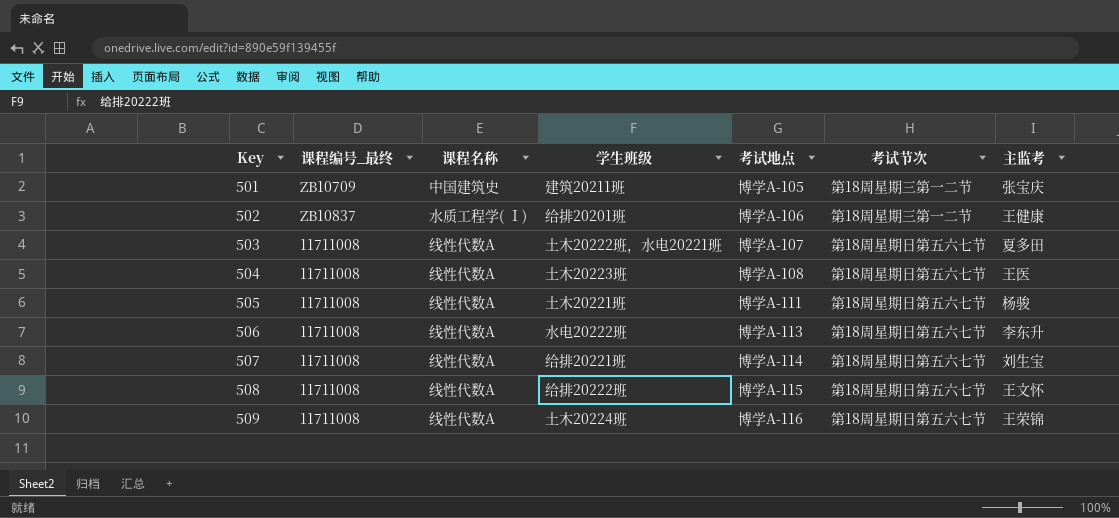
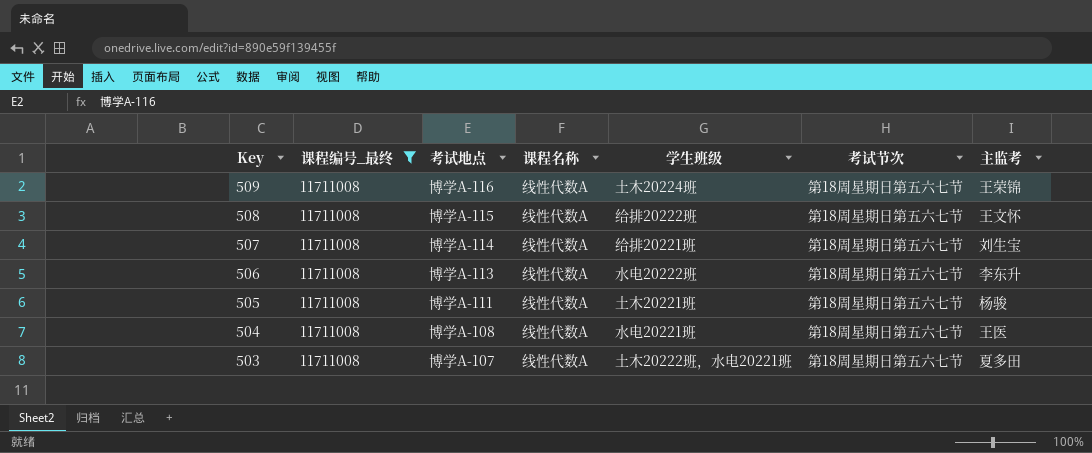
filter: none -> 课程编号_最终 = 11711008
row order: Key ascending -> Key descending
column 考试地点 | position: 5 -> 3
504 | 学生班级: 土木20223班 -> 水电20221班

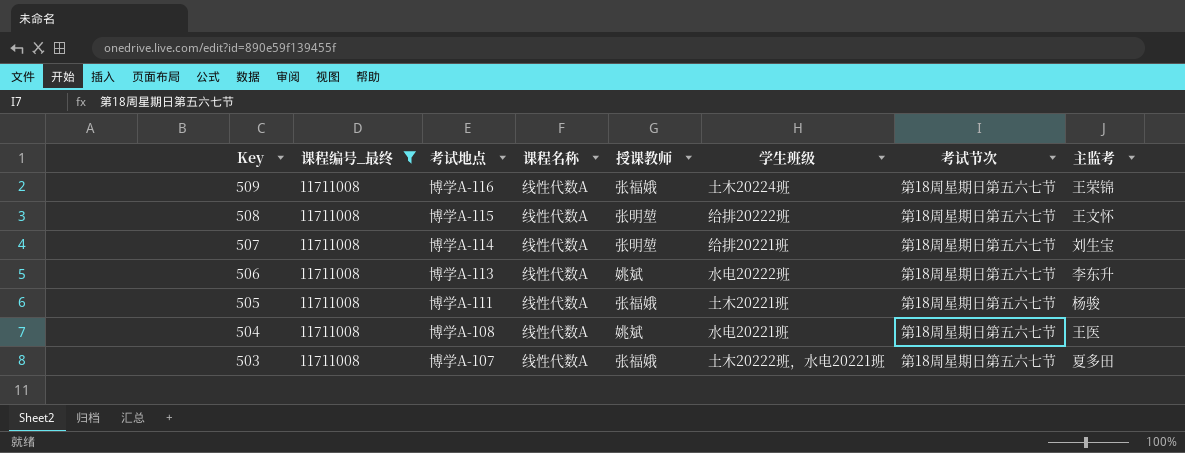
column 授课教师 | position: none -> 5

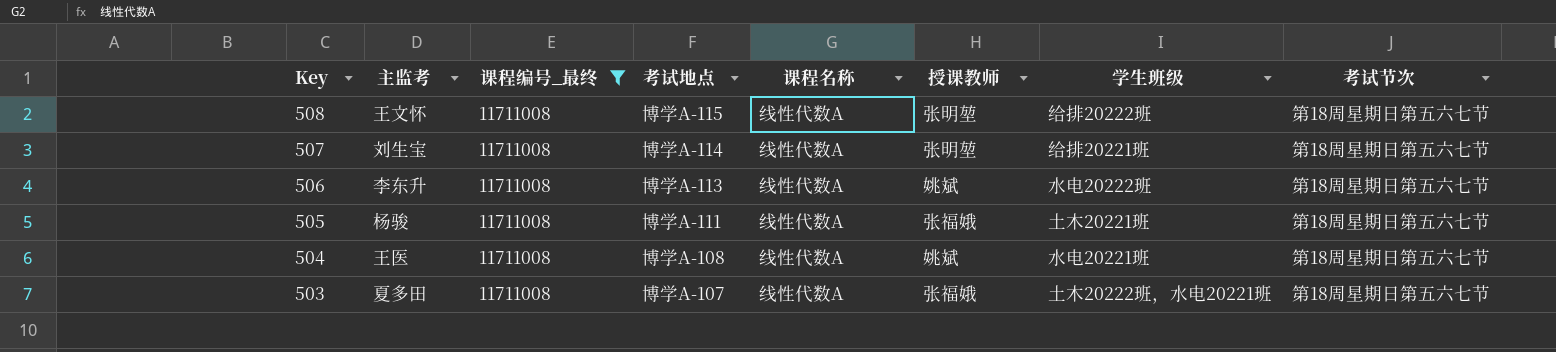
column 主监考 | position: 8 -> 2
row 509: 11711008 | 博学A-116 | 线性代数A | 张福娥 | 土木20224班 | 第18周星期日第五六七节 | 王荣锦 -> none

